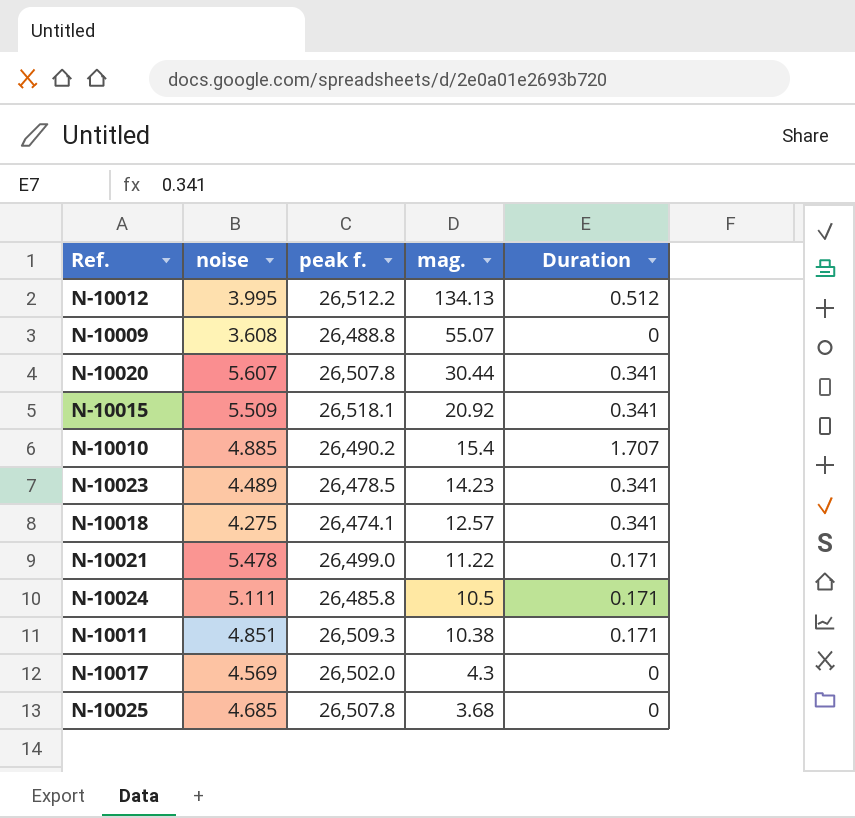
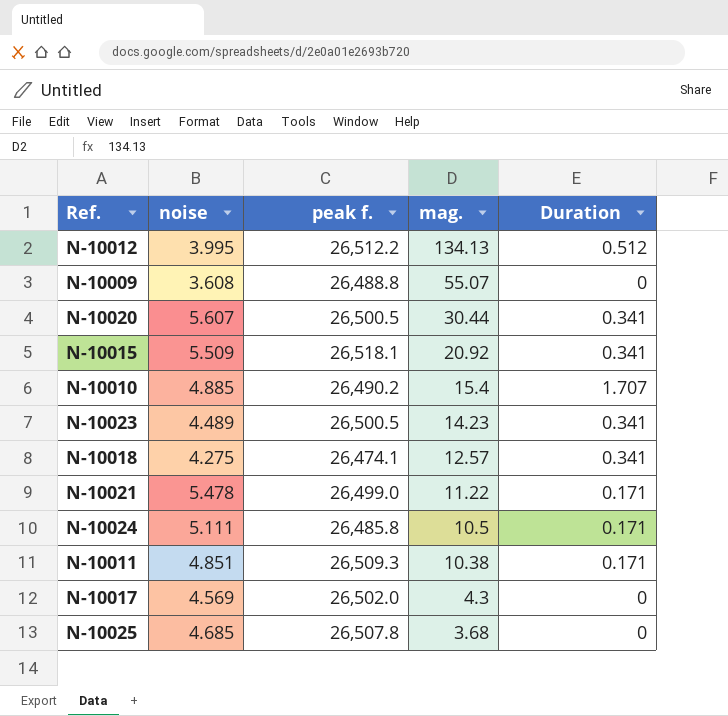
N-10020 | peak f.: 26,507.8 -> 26,500.5
N-10023 | peak f.: 26,478.5 -> 26,500.5

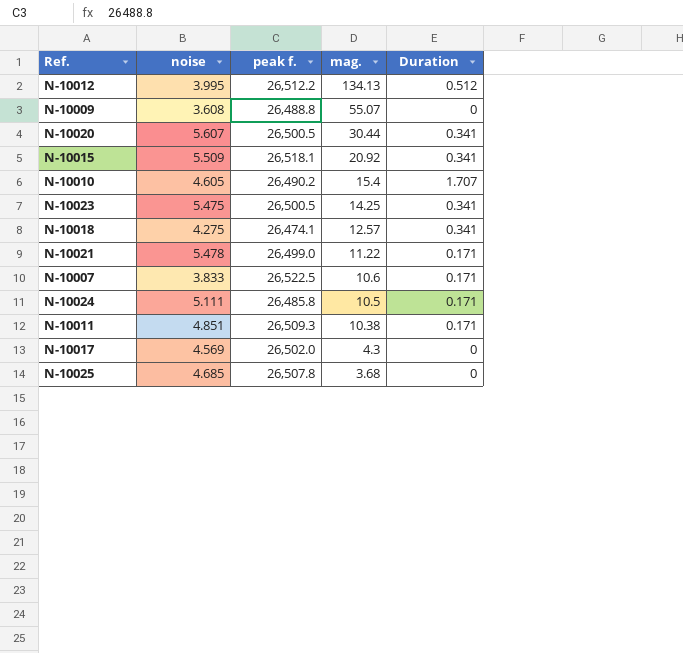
N-10010 | noise: 4.885 -> 4.605
N-10023 | noise: 4.489 -> 5.475
N-10023 | mag.: 14.23 -> 14.25
row N-10007: none -> 3.833 | 26,522.5 | 10.6 | 0.171

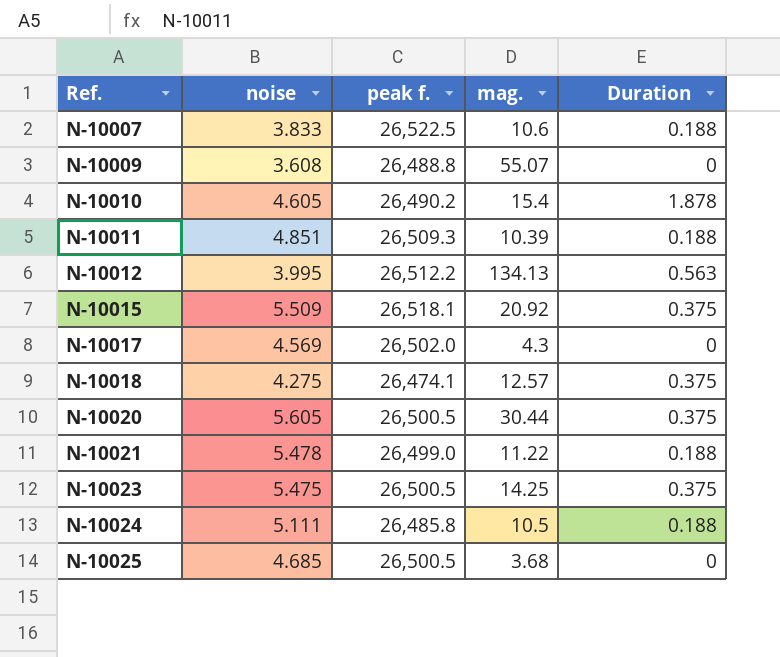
row order: mag. descending -> Ref. ascending
N-10007 | Duration: 0.171 -> 0.188
N-10010 | Duration: 1.707 -> 1.878
N-10011 | mag.: 10.38 -> 10.39
N-10011 | Duration: 0.171 -> 0.188
N-10012 | Duration: 0.512 -> 0.563
N-10015 | Duration: 0.341 -> 0.375
N-10018 | Duration: 0.341 -> 0.375
N-10020 | noise: 5.607 -> 5.605
N-10020 | Duration: 0.341 -> 0.375
N-10021 | Duration: 0.171 -> 0.188
N-10023 | Duration: 0.341 -> 0.375
N-10024 | Duration: 0.171 -> 0.188
N-10025 | peak f.: 26,507.8 -> 26,500.5

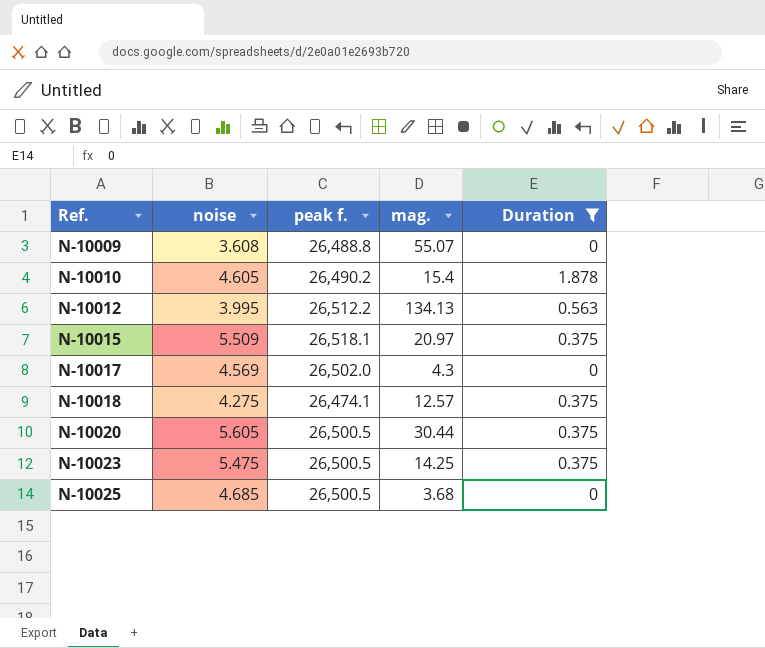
filter: none -> Duration != 0.188
N-10015 | mag.: 20.92 -> 20.97

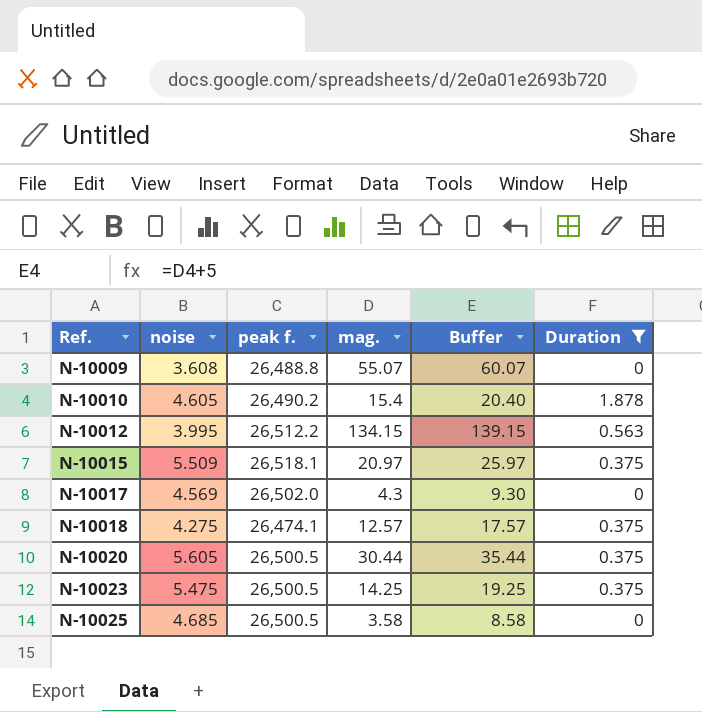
column Buffer | formula: none -> [mag.] + 5
N-10012 | mag.: 134.13 -> 134.15
N-10025 | mag.: 3.68 -> 3.58

